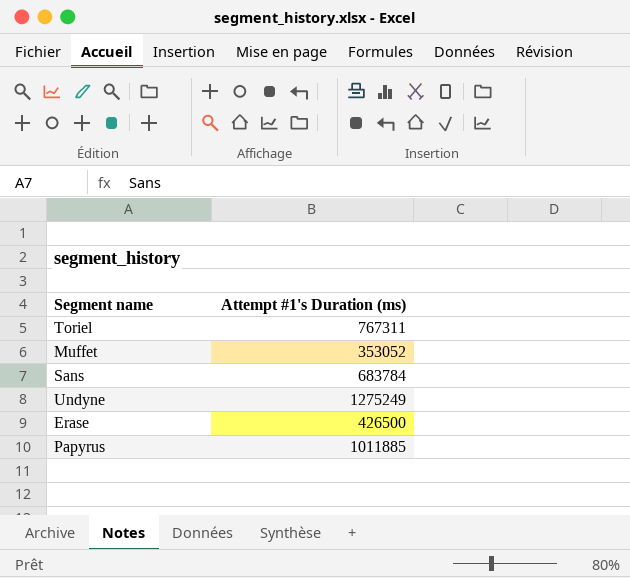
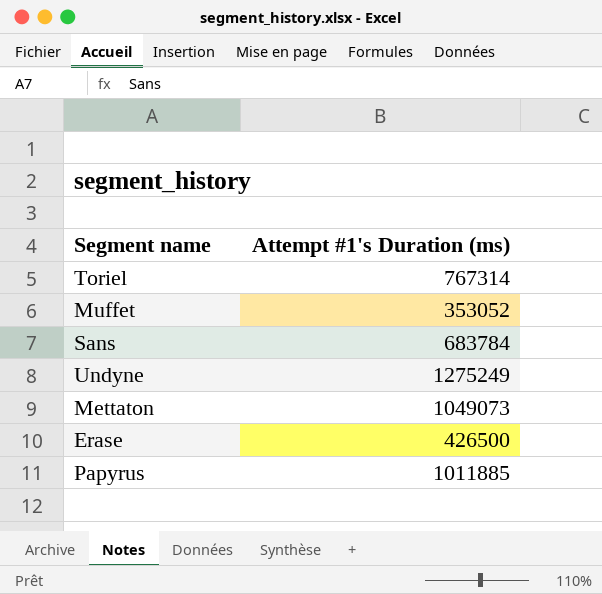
Toriel | Attempt #1's Duration (ms): 767311 -> 767314
row Mettaton: none -> 1049073

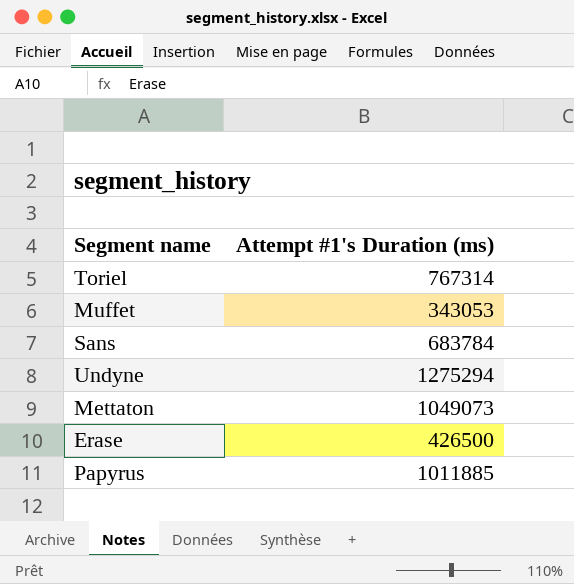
Muffet | Attempt #1's Duration (ms): 353052 -> 343053
Undyne | Attempt #1's Duration (ms): 1275249 -> 1275294

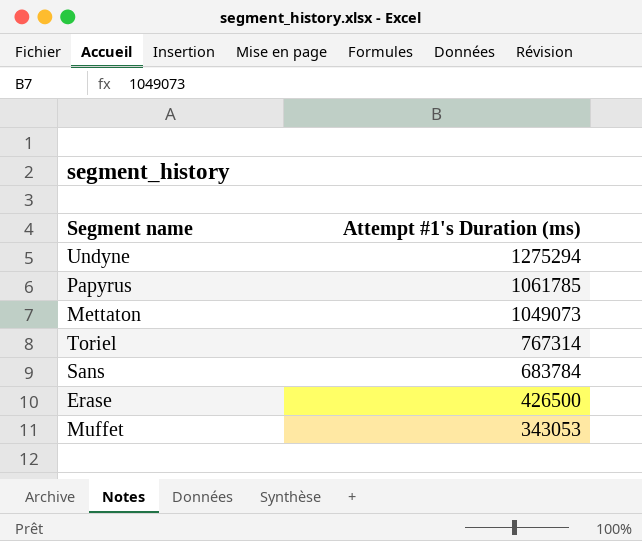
row order: none -> Attempt #1's Duration (ms) descending
Papyrus | Attempt #1's Duration (ms): 1011885 -> 1061785

